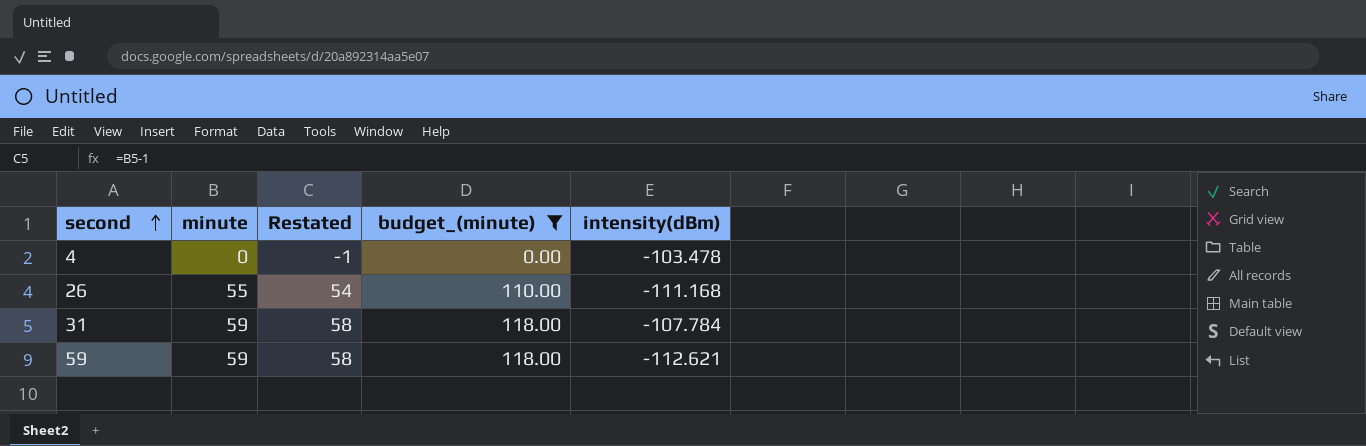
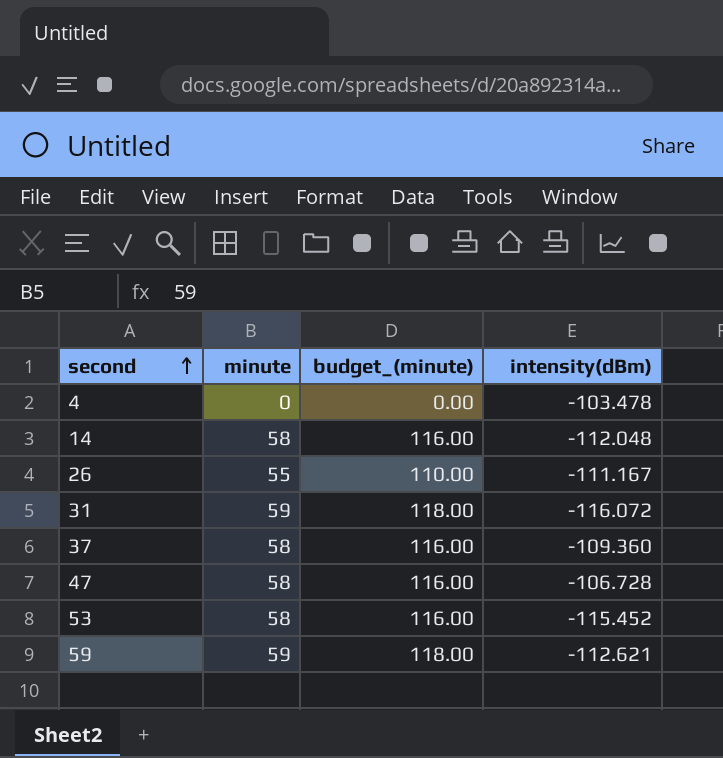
filter: budget_(minute) != 116.00 -> none
column Restated | formula: [minute] - 1 -> none
26 | intensity(dBm): -111.168 -> -111.167
31 | intensity(dBm): -107.784 -> -116.072

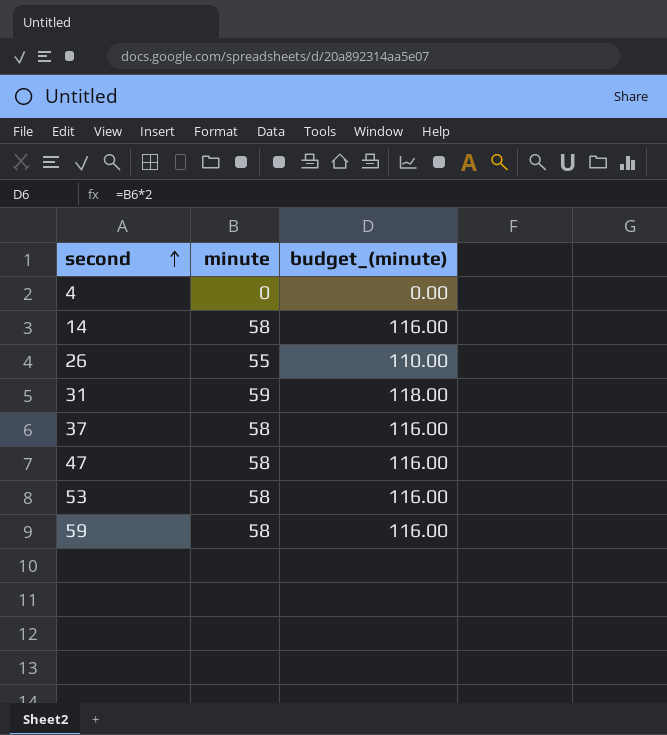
column intensity(dBm) | position: 4 -> none
59 | minute: 59 -> 58
59 | budget_(minute): 118.00 -> 116.00

